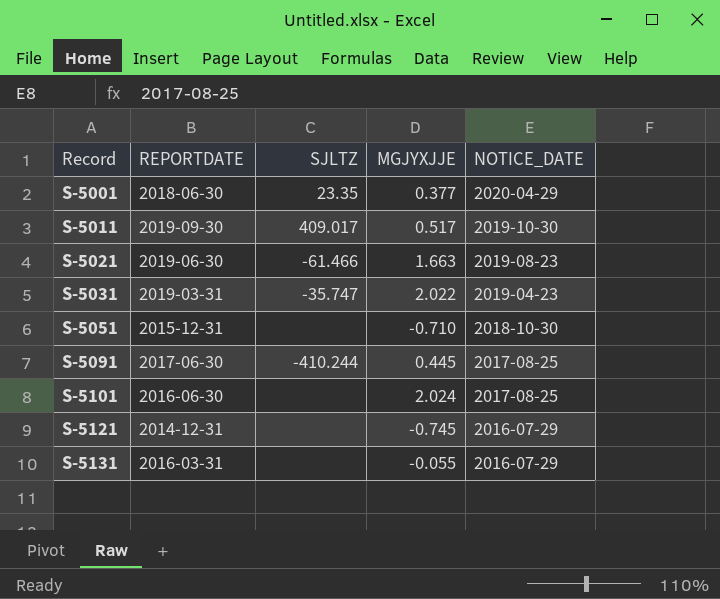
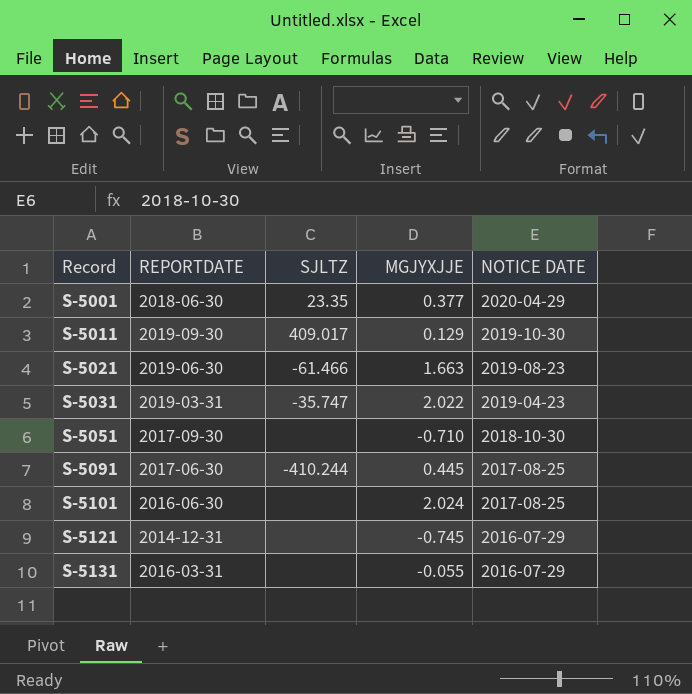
column name: NOTICE_DATE -> NOTICE DATE
S-5011 | MGJYXJJE: 0.517 -> 0.129
S-5051 | REPORTDATE: 2015-12-31 -> 2017-09-30

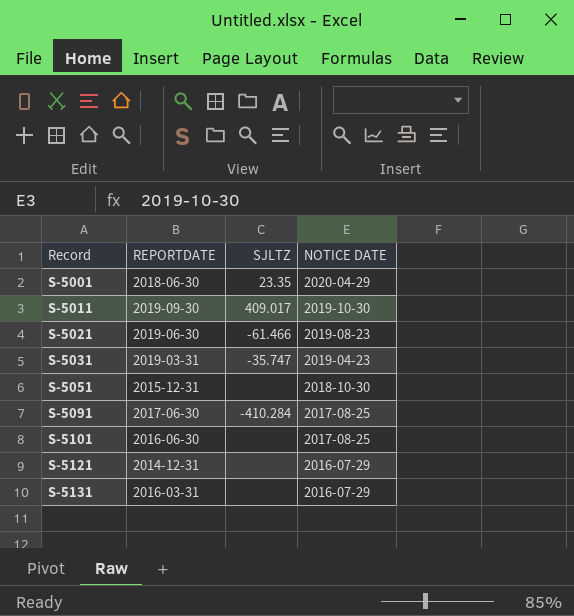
column MGJYXJJE | position: 4 -> none
S-5051 | REPORTDATE: 2017-09-30 -> 2015-12-31
S-5091 | SJLTZ: -410.244 -> -410.284

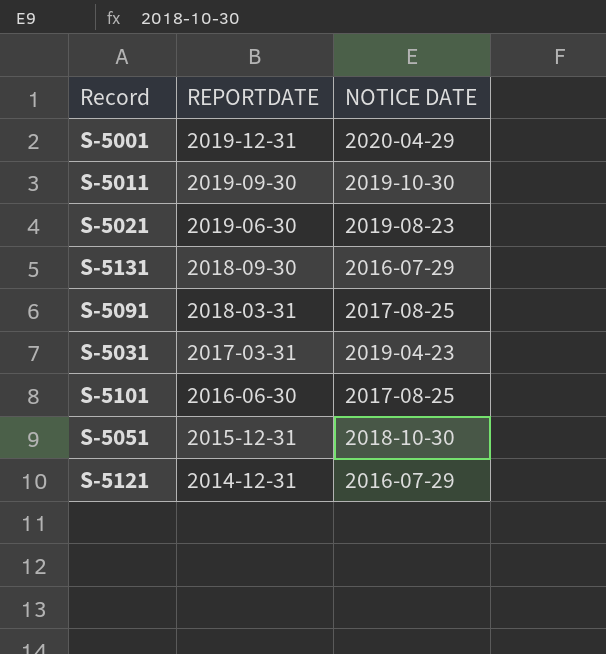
row order: Record ascending -> REPORTDATE descending
column SJLTZ | position: 3 -> none
S-5001 | REPORTDATE: 2018-06-30 -> 2019-12-31
S-5131 | REPORTDATE: 2016-03-31 -> 2018-09-30
S-5091 | REPORTDATE: 2017-06-30 -> 2018-03-31
S-5031 | REPORTDATE: 2019-03-31 -> 2017-03-31

